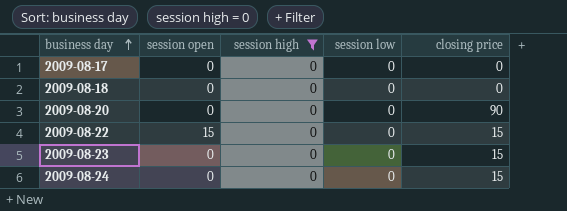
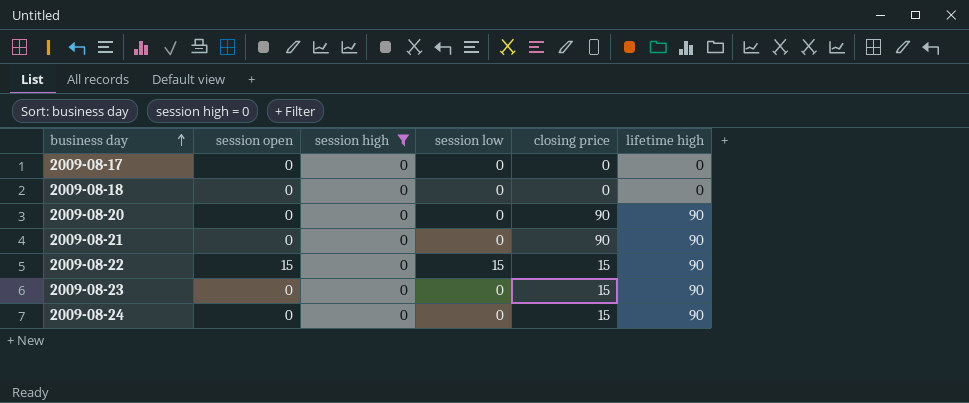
column lifetime high | position: none -> 6
row 2009-08-21: none -> 0 | 0 | 0 | 90 | 90
2009-08-22 | session low: 0 -> 15

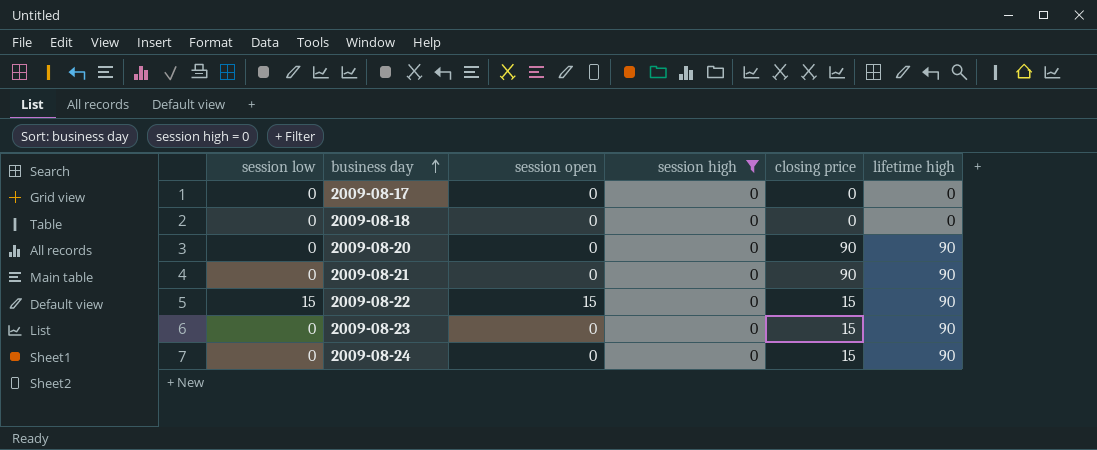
column session low | position: 4 -> 1

